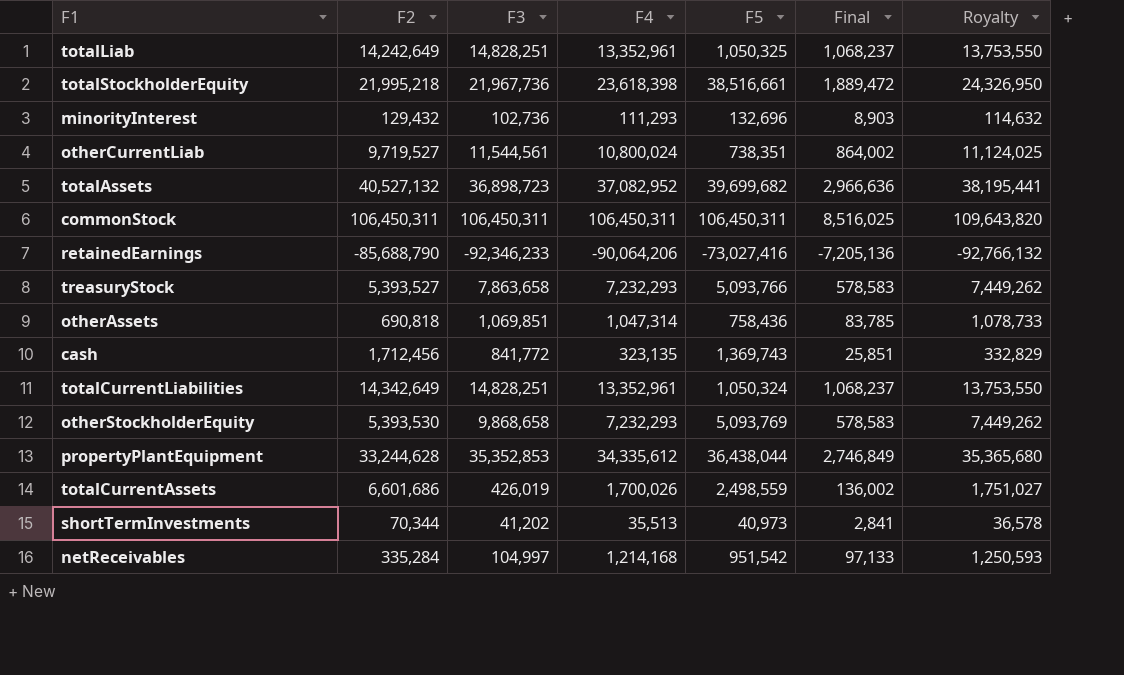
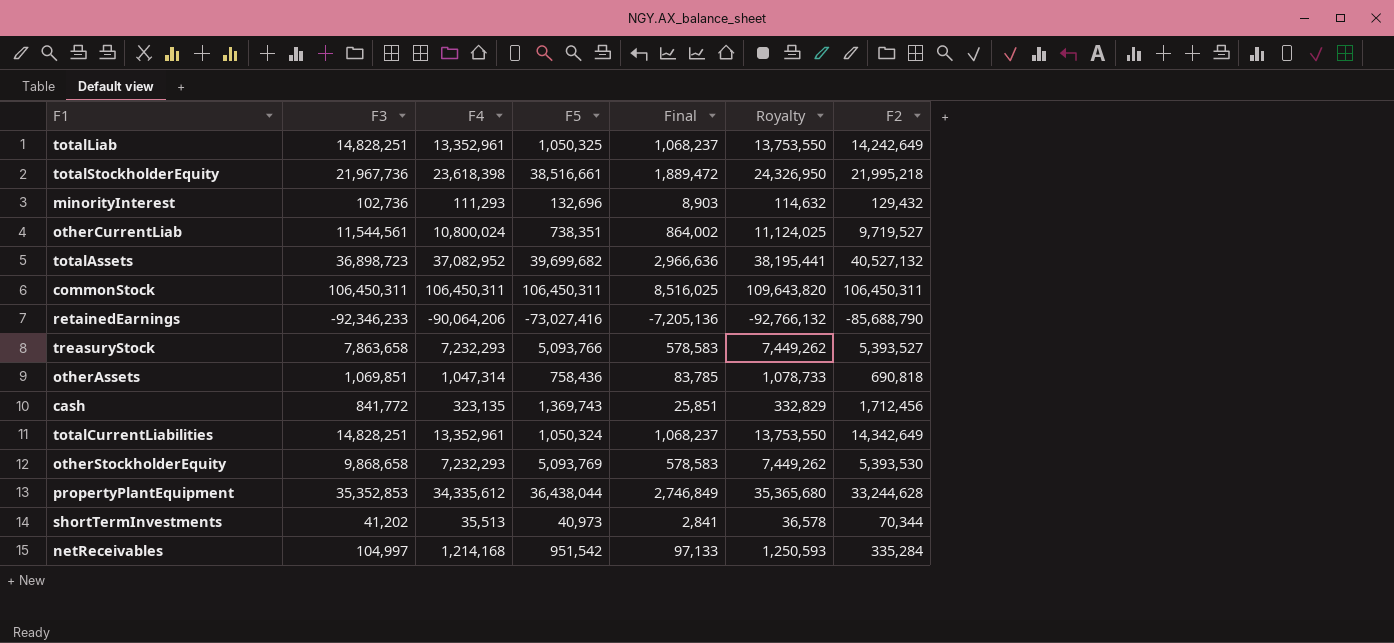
column F2 | position: 2 -> 7
row totalCurrentAssets: 6,601,686 | 426,019 | 1,700,026 | 2,498,559 | 136,002 | 1,751,027 -> none

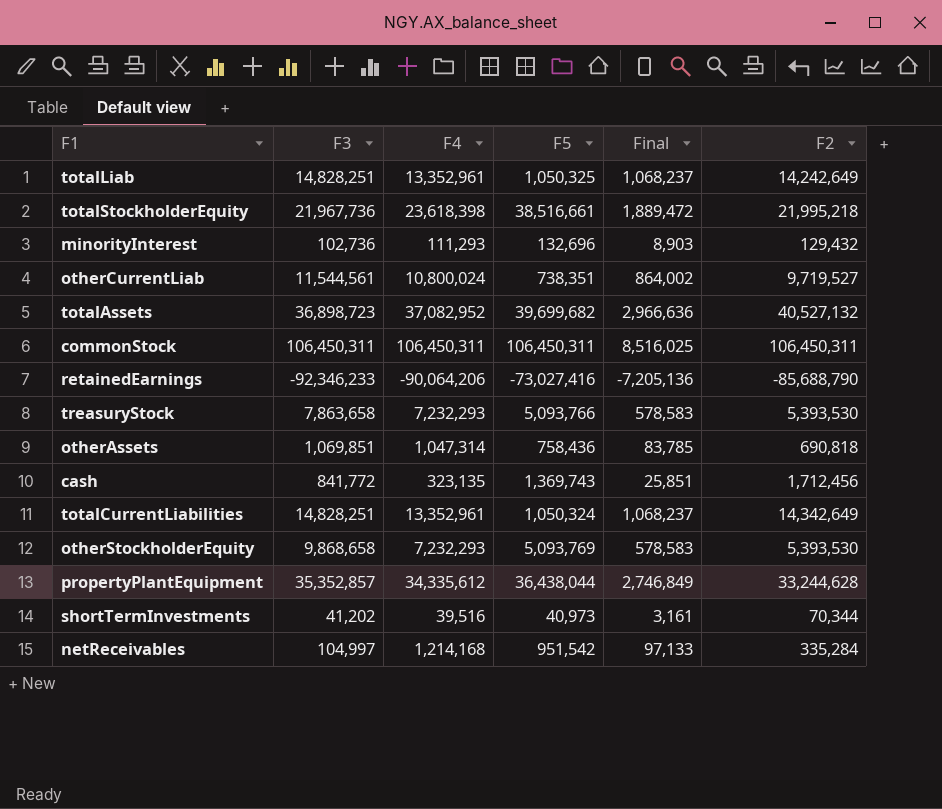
column Royalty | formula: [F4] * 1.03 -> none
treasuryStock | F2: 5,393,527 -> 5,393,530
propertyPlantEquipment | F3: 35,352,853 -> 35,352,857
shortTermInvestments | F4: 35,513 -> 39,516
shortTermInvestments | Final: 2,841 -> 3,161

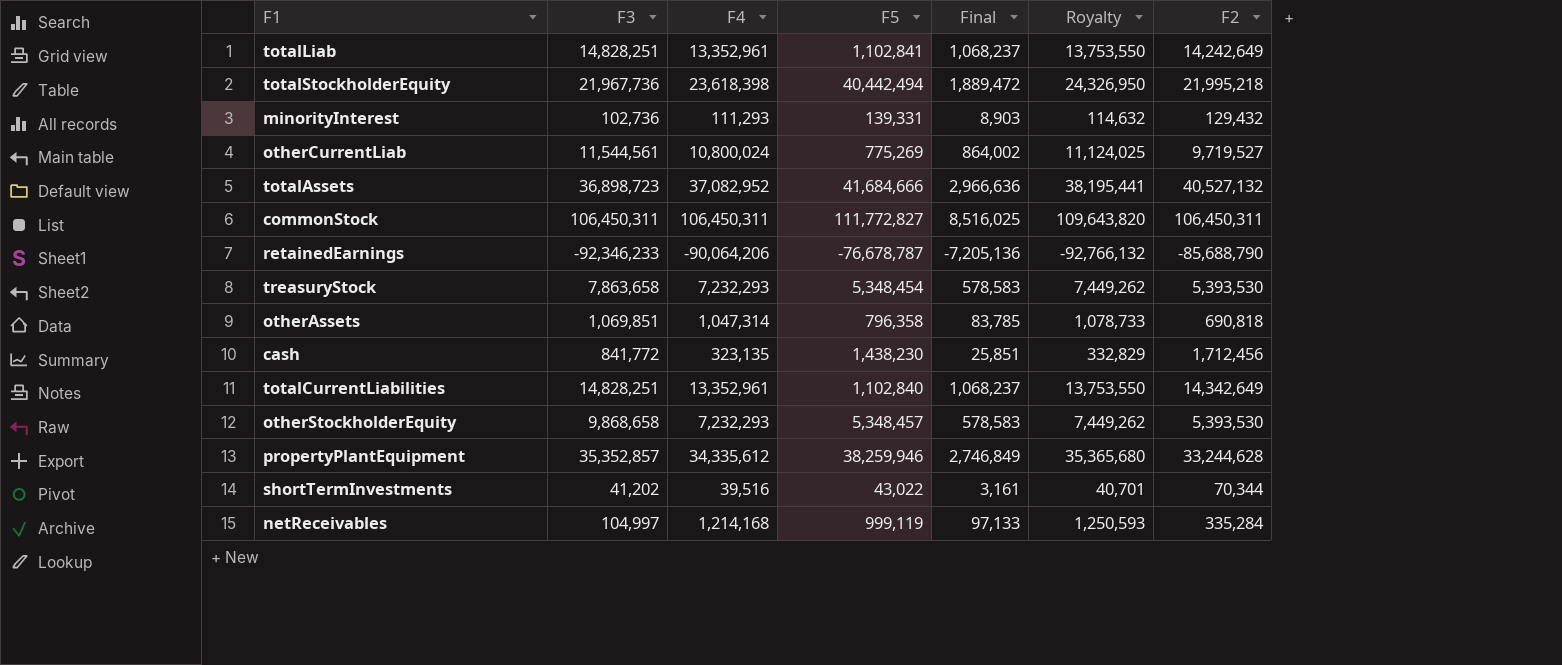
column Royalty | formula: none -> [F4] * 1.03
totalLiab | F5: 1,050,325 -> 1,102,841
totalStockholderEquity | F5: 38,516,661 -> 40,442,494
minorityInterest | F5: 132,696 -> 139,331
otherCurrentLiab | F5: 738,351 -> 775,269
totalAssets | F5: 39,699,682 -> 41,684,666
commonStock | F5: 106,450,311 -> 111,772,827
retainedEarnings | F5: -73,027,416 -> -76,678,787
treasuryStock | F5: 5,093,766 -> 5,348,454
otherAssets | F5: 758,436 -> 796,358
cash | F5: 1,369,743 -> 1,438,230
totalCurrentLiabilities | F5: 1,050,324 -> 1,102,840
otherStockholderEquity | F5: 5,093,769 -> 5,348,457
propertyPlantEquipment | F5: 36,438,044 -> 38,259,946
shortTermInvestments | F5: 40,973 -> 43,022
netReceivables | F5: 951,542 -> 999,119

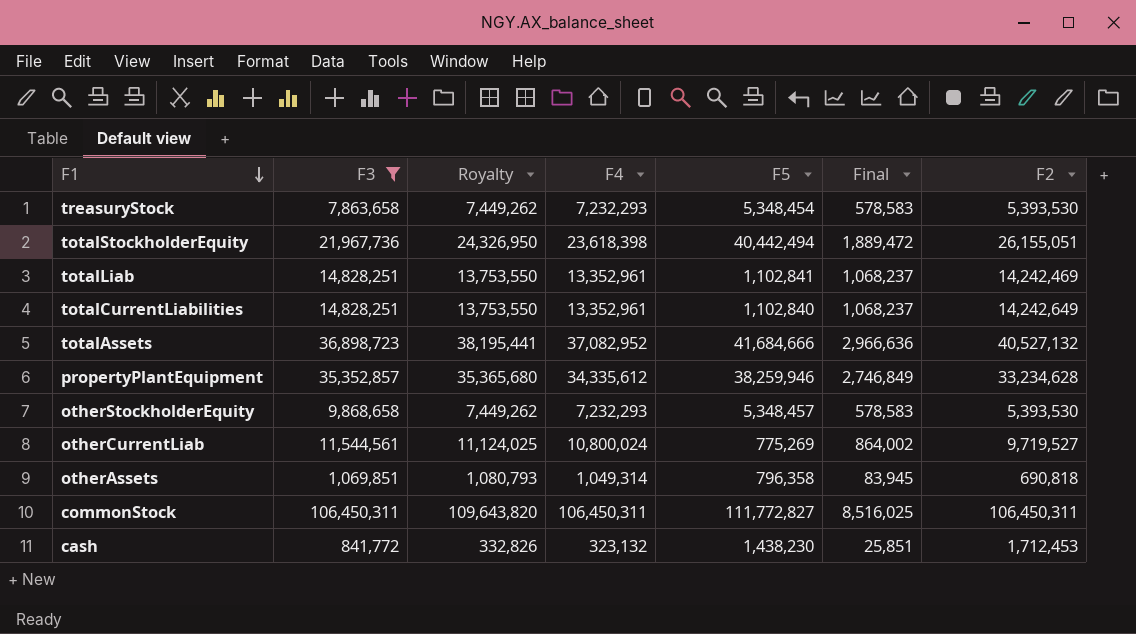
filter: none -> F3 >= 841,772
row order: none -> F1 descending
column Royalty | position: 6 -> 3
totalStockholderEquity | F2: 21,995,218 -> 26,155,051
totalLiab | F2: 14,242,649 -> 14,242,469
totalCurrentLiabilities | F2: 14,342,649 -> 14,242,649
propertyPlantEquipment | F2: 33,244,628 -> 33,234,628
otherAssets | Royalty: 1,078,733 -> 1,080,793
otherAssets | F4: 1,047,314 -> 1,049,314
otherAssets | Final: 83,785 -> 83,945
cash | Royalty: 332,829 -> 332,826
cash | F4: 323,135 -> 323,132
cash | F2: 1,712,456 -> 1,712,453

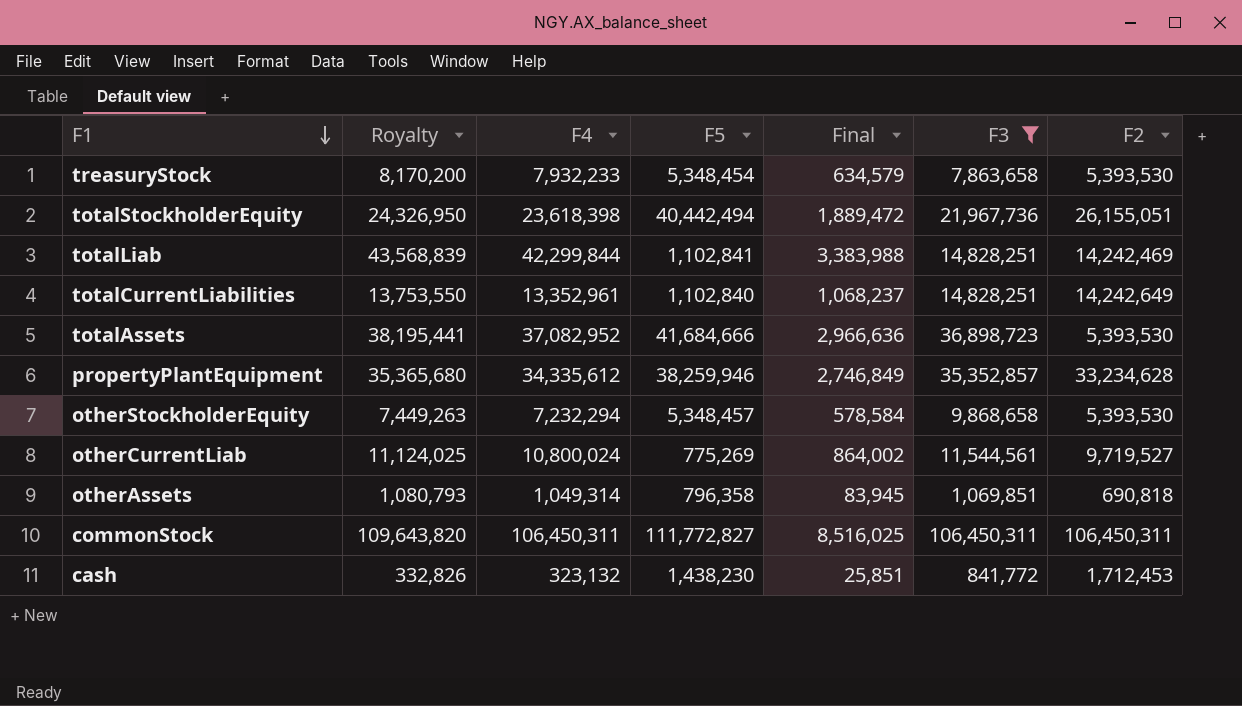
column F3 | position: 2 -> 6
treasuryStock | Royalty: 7,449,262 -> 8,170,200
treasuryStock | F4: 7,232,293 -> 7,932,233
treasuryStock | Final: 578,583 -> 634,579
totalLiab | Royalty: 13,753,550 -> 43,568,839
totalLiab | F4: 13,352,961 -> 42,299,844
totalLiab | Final: 1,068,237 -> 3,383,988
totalAssets | F2: 40,527,132 -> 5,393,530
otherStockholderEquity | Royalty: 7,449,262 -> 7,449,263
otherStockholderEquity | F4: 7,232,293 -> 7,232,294
otherStockholderEquity | Final: 578,583 -> 578,584

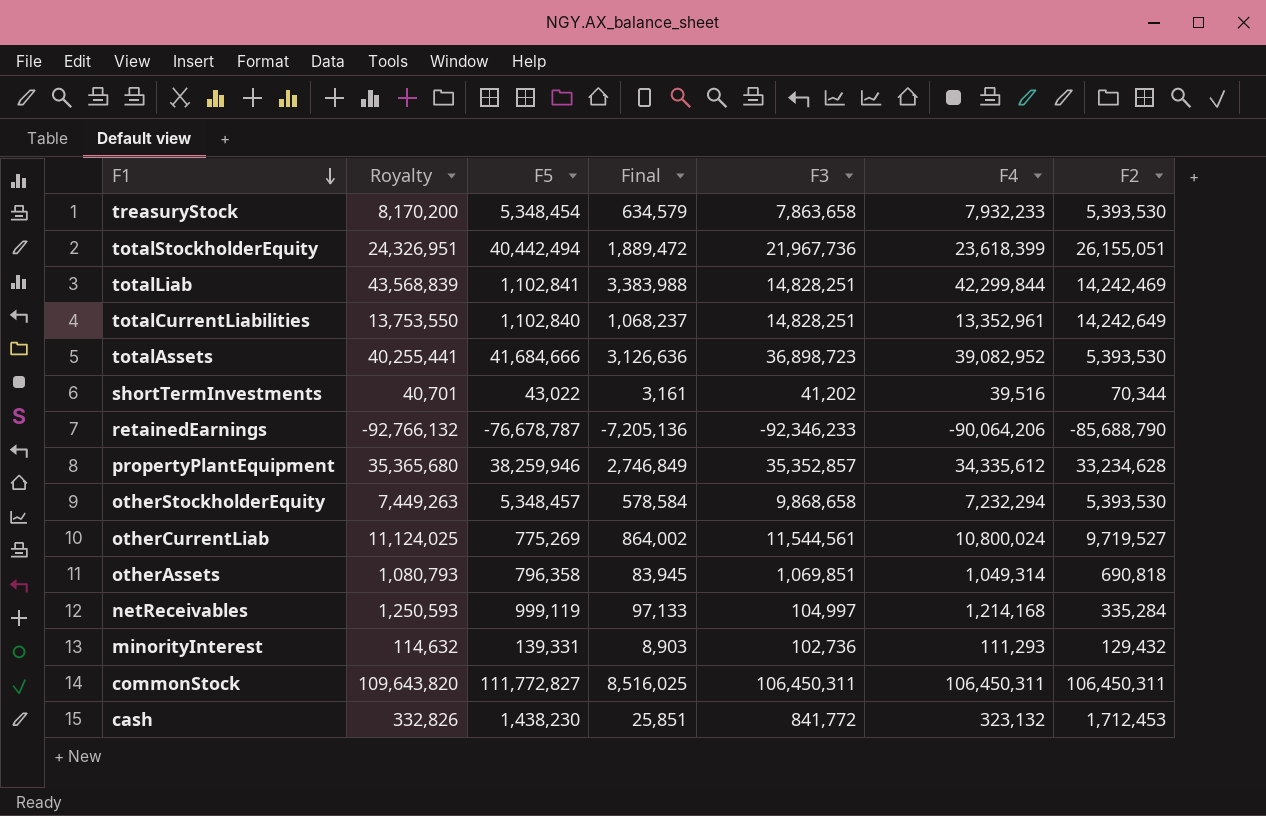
filter: F3 >= 841,772 -> none
column F4 | position: 3 -> 6
totalStockholderEquity | Royalty: 24,326,950 -> 24,326,951
totalStockholderEquity | F4: 23,618,398 -> 23,618,399
totalAssets | Royalty: 38,195,441 -> 40,255,441
totalAssets | Final: 2,966,636 -> 3,126,636
totalAssets | F4: 37,082,952 -> 39,082,952

